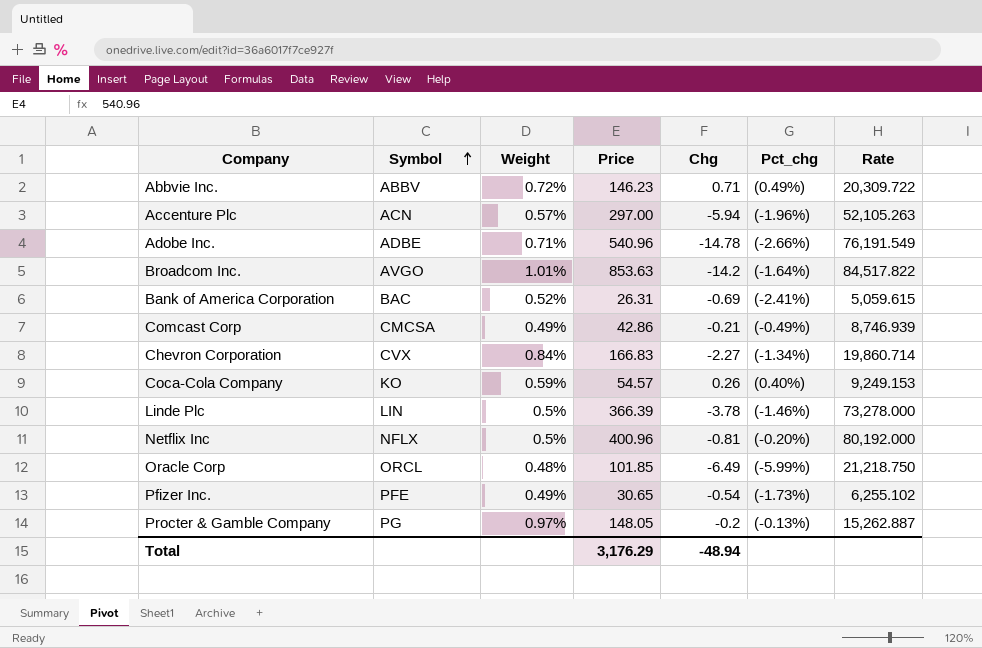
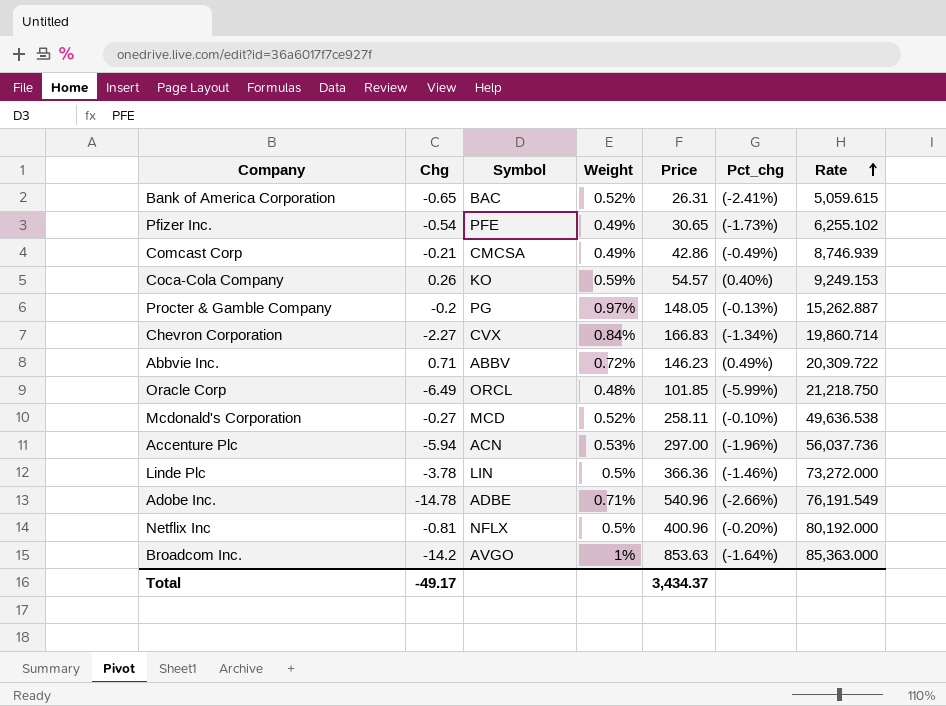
row order: Symbol ascending -> Rate ascending
column Chg | position: 5 -> 2
Bank of America Corporation | Chg: -0.69 -> -0.65
row Mcdonald's Corporation: none -> -0.27 | MCD | 0.52% | 258.11 | (-0.10%) | 49,636.538
Accenture Plc | Weight: 0.57% -> 0.53%
Accenture Plc | Rate: 52,105.263 -> 56,037.736
Linde Plc | Price: 366.39 -> 366.36
Linde Plc | Rate: 73,278.000 -> 73,272.000
Broadcom Inc. | Weight: 1.01% -> 1%
Broadcom Inc. | Rate: 84,517.822 -> 85,363.000
Total | Chg: -48.94 -> -49.17
Total | Price: 3,176.29 -> 3,434.37

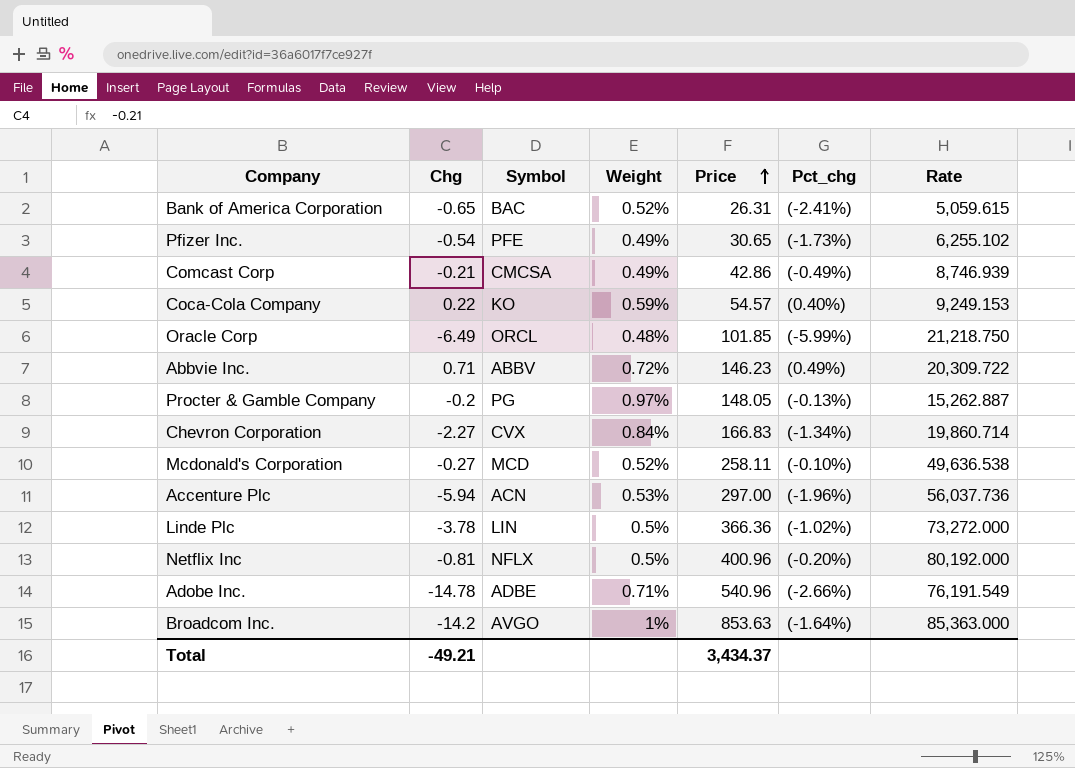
row order: Rate ascending -> Price ascending
Coca-Cola Company | Chg: 0.26 -> 0.22
Linde Plc | Pct_chg: (-1.46%) -> (-1.02%)
Total | Chg: -49.17 -> -49.21

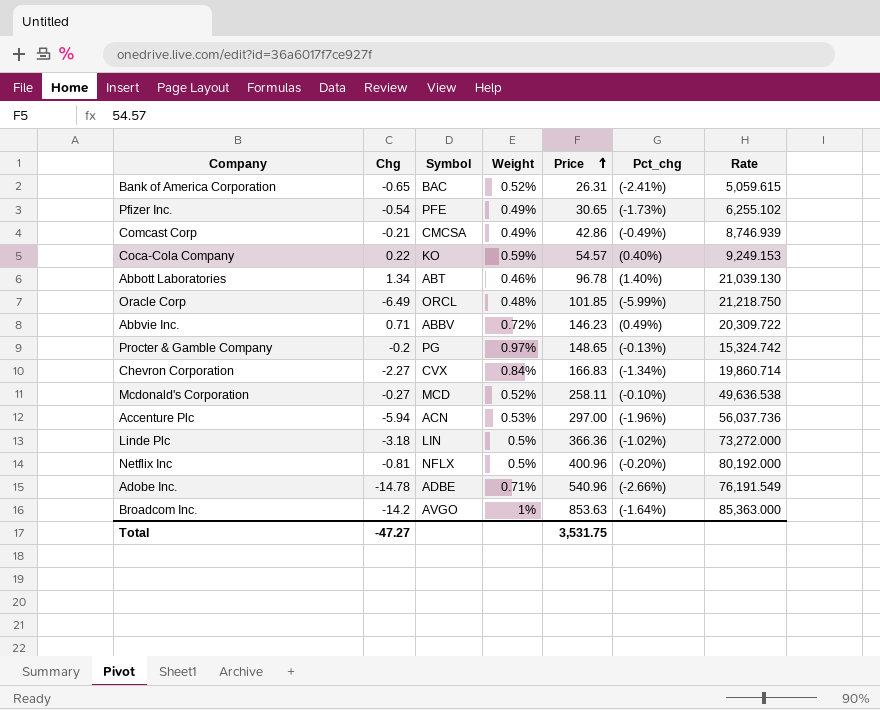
row Abbott Laboratories: none -> 1.34 | ABT | 0.46% | 96.78 | (1.40%) | 21,039.130
Procter & Gamble Company | Price: 148.05 -> 148.65
Procter & Gamble Company | Rate: 15,262.887 -> 15,324.742
Linde Plc | Chg: -3.78 -> -3.18
Total | Chg: -49.21 -> -47.27
Total | Price: 3,434.37 -> 3,531.75

